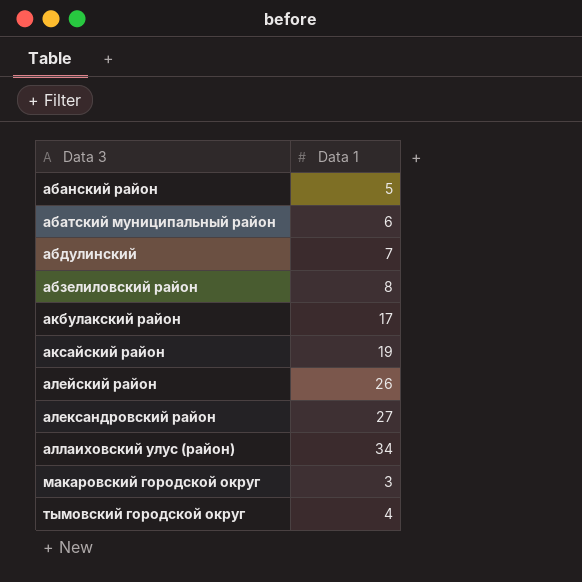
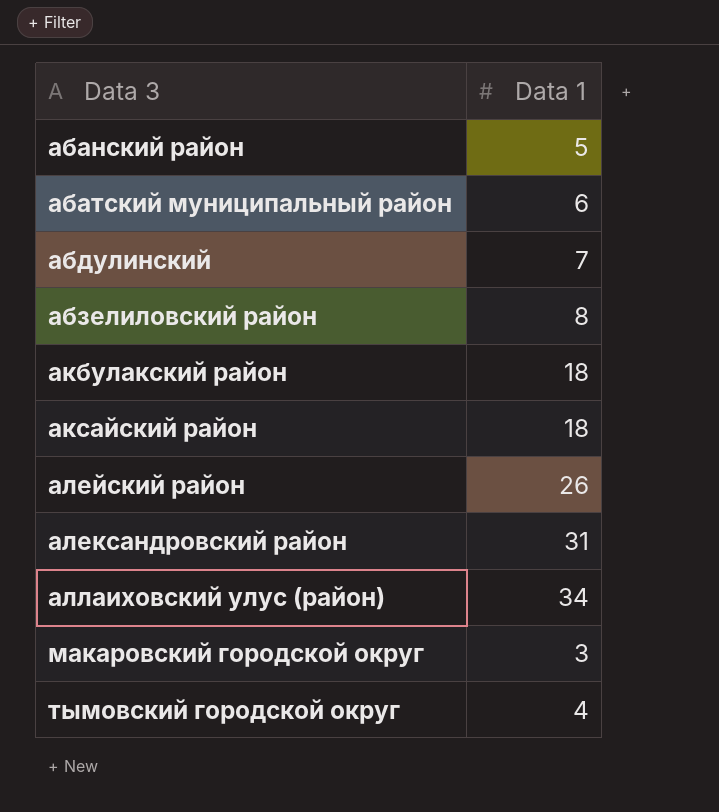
акбулакский район | Data 1: 17 -> 18
аксайский район | Data 1: 19 -> 18
александровский район | Data 1: 27 -> 31

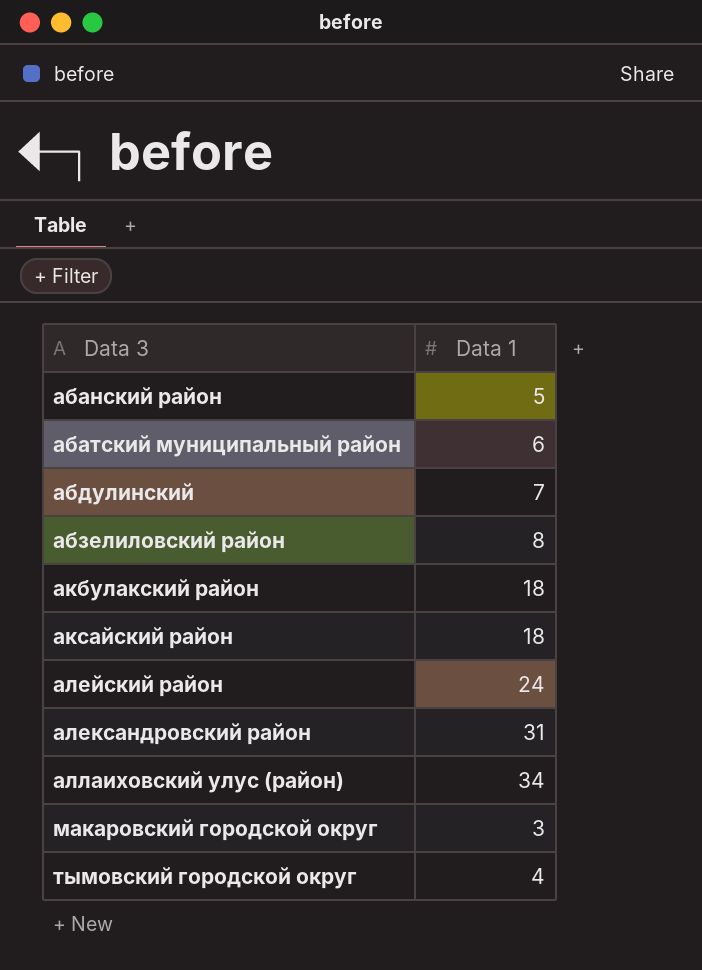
алейский район | Data 1: 26 -> 24

